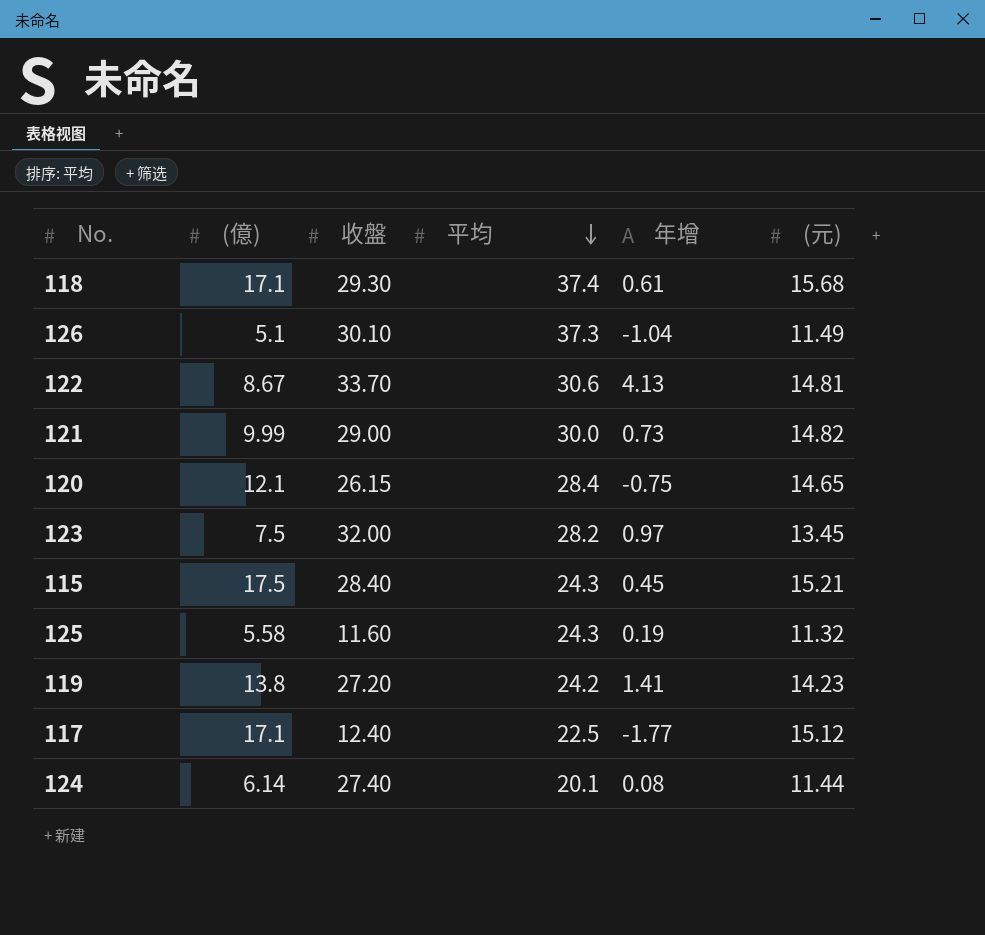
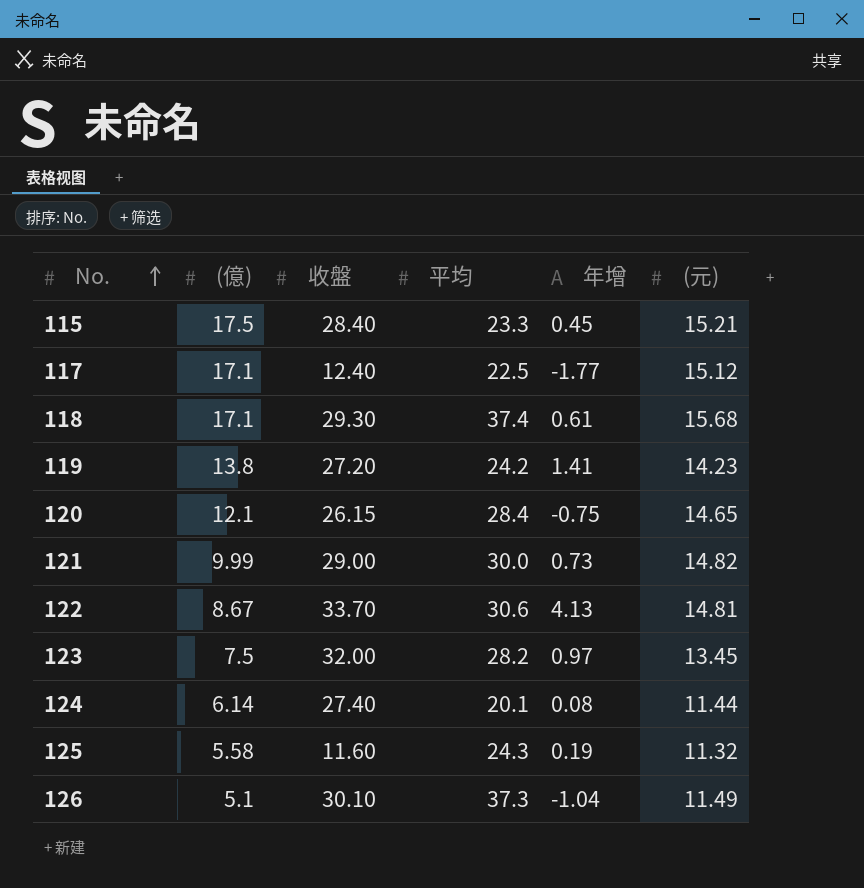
row order: 平均 descending -> No. ascending
115 | 平均: 24.3 -> 23.3

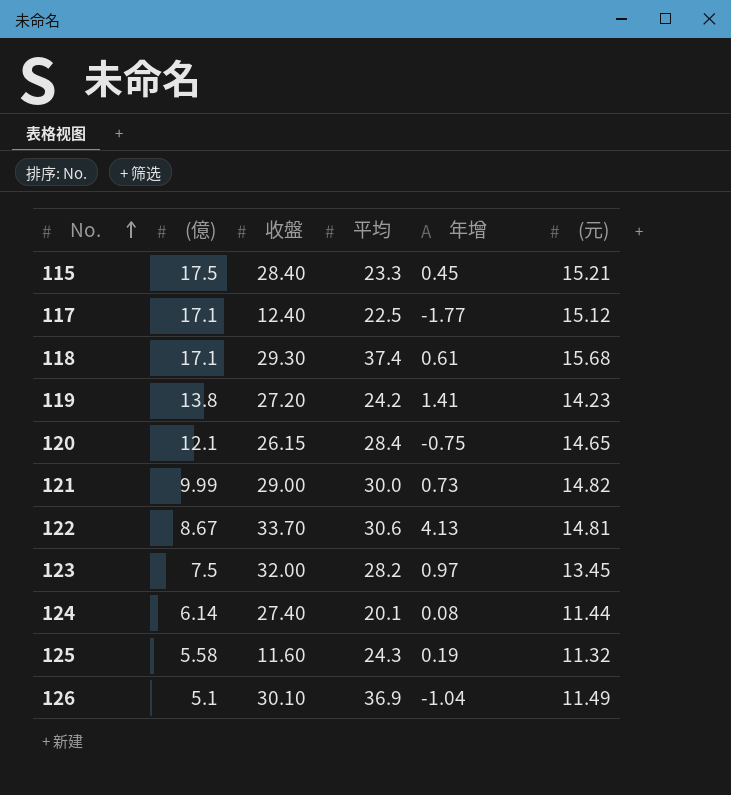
126 | 平均: 37.3 -> 36.9

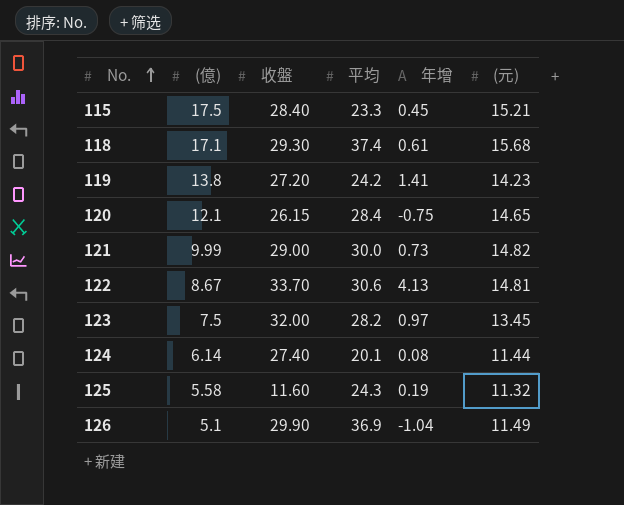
row 117: 17.1 | 12.40 | 22.5 | -1.77 | 15.12 -> none
126 | 收盤: 30.10 -> 29.90

